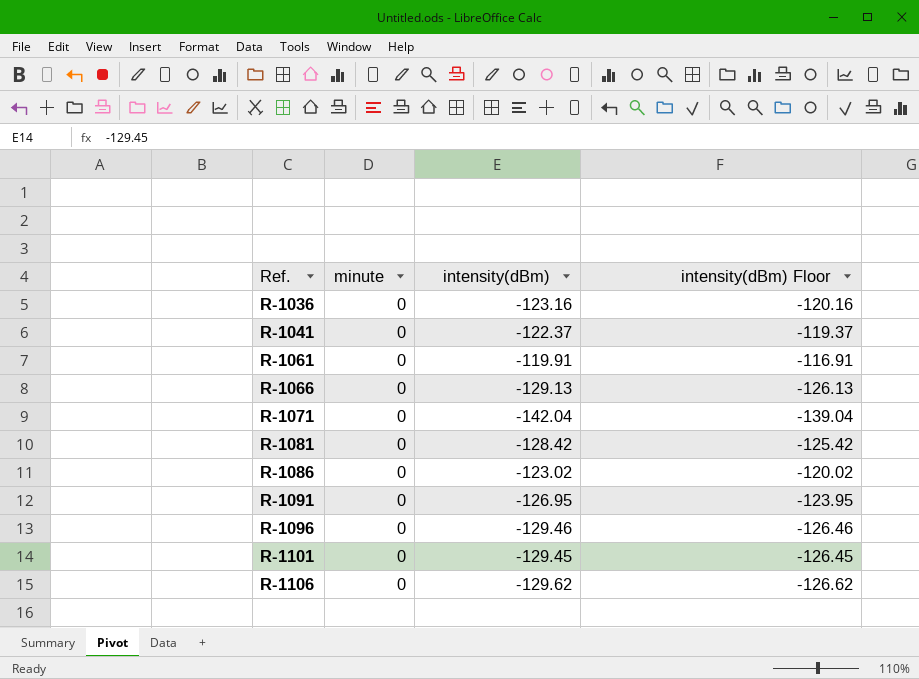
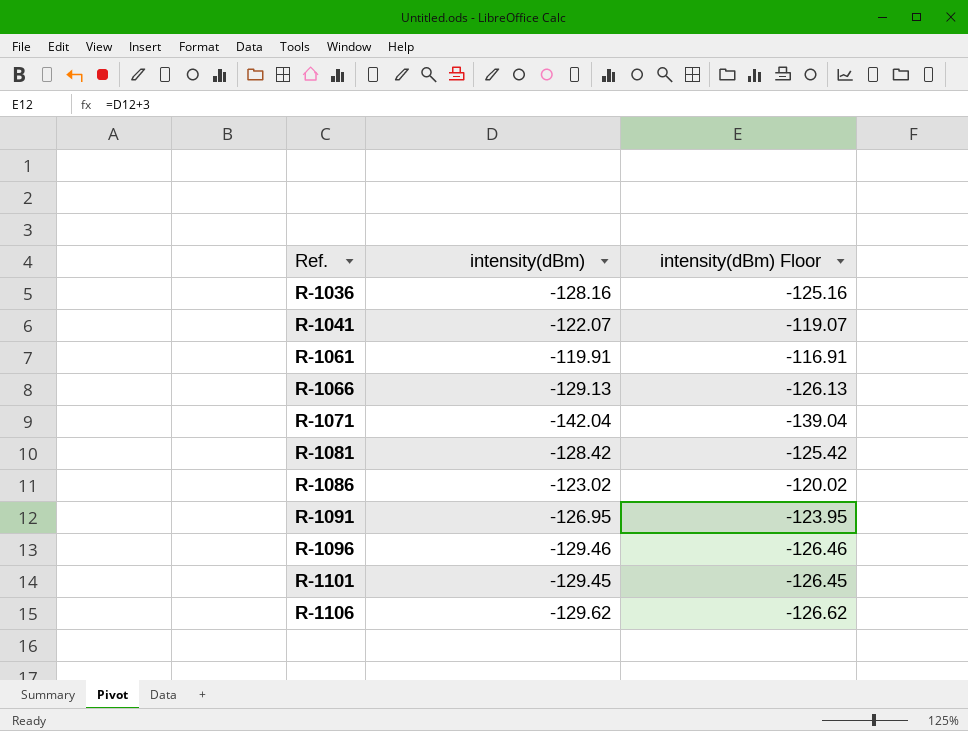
column minute | position: 2 -> none
R-1036 | intensity(dBm): -123.16 -> -128.16
R-1036 | intensity(dBm) Floor: -120.16 -> -125.16
R-1041 | intensity(dBm): -122.37 -> -122.07
R-1041 | intensity(dBm) Floor: -119.37 -> -119.07

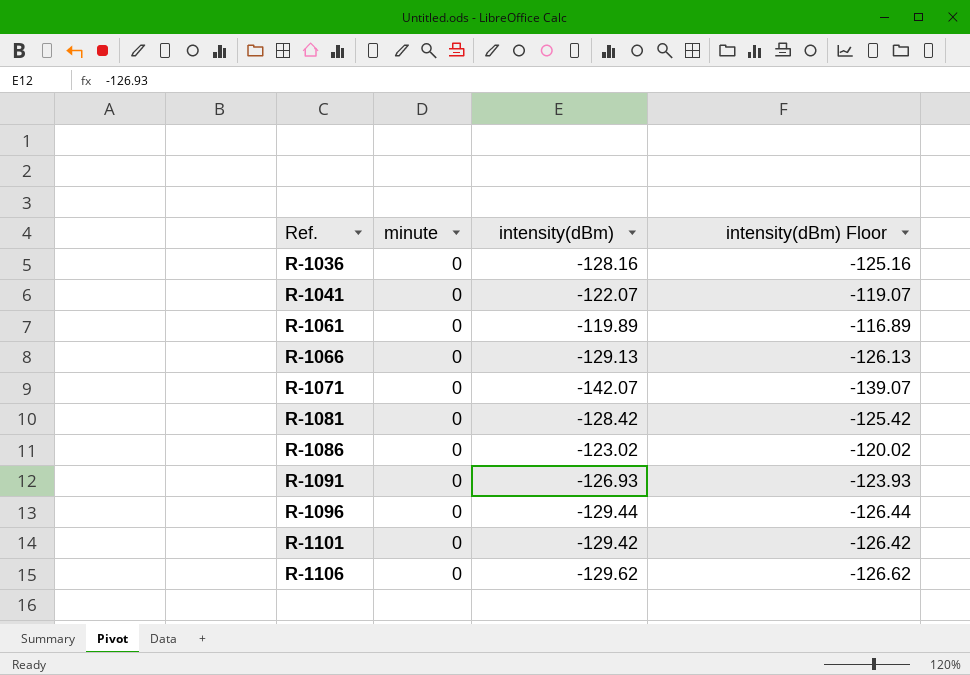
column minute | position: none -> 2
R-1061 | intensity(dBm): -119.91 -> -119.89
R-1061 | intensity(dBm) Floor: -116.91 -> -116.89
R-1071 | intensity(dBm): -142.04 -> -142.07
R-1071 | intensity(dBm) Floor: -139.04 -> -139.07
R-1091 | intensity(dBm): -126.95 -> -126.93
R-1091 | intensity(dBm) Floor: -123.95 -> -123.93
R-1096 | intensity(dBm): -129.46 -> -129.44
R-1096 | intensity(dBm) Floor: -126.46 -> -126.44
R-1101 | intensity(dBm): -129.45 -> -129.42
R-1101 | intensity(dBm) Floor: -126.45 -> -126.42

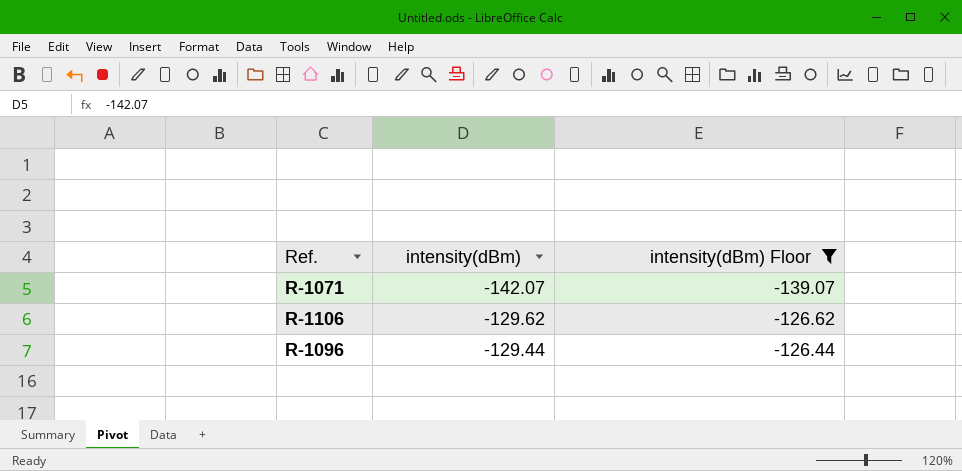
filter: none -> intensity(dBm) Floor <= -126.44
row order: Ref. ascending -> intensity(dBm) ascending
column minute | position: 2 -> none

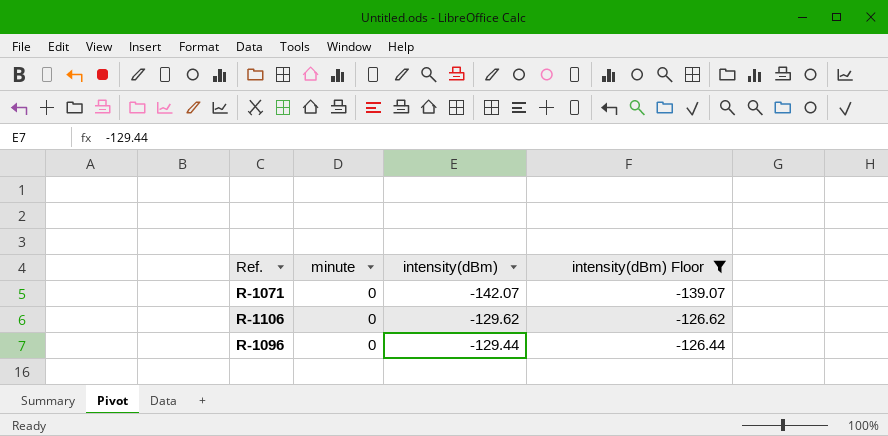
column minute | position: none -> 2

